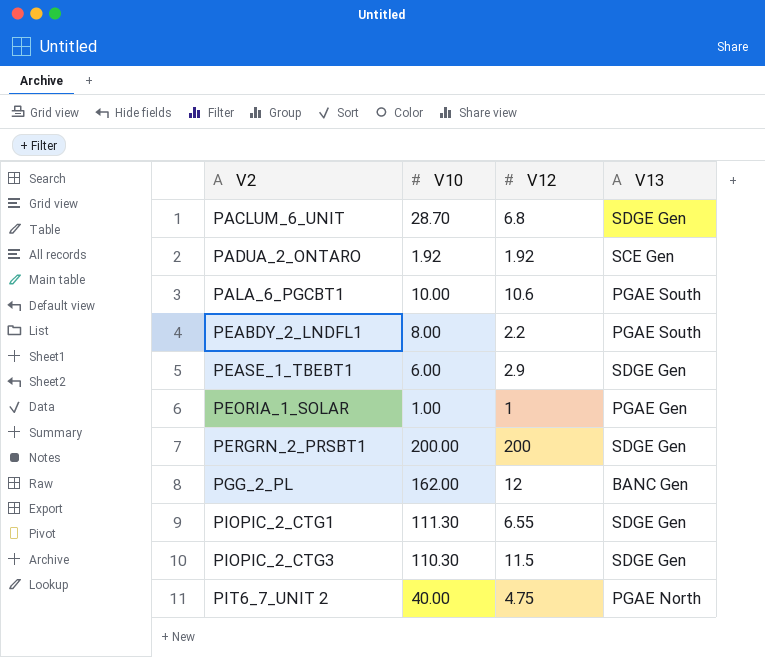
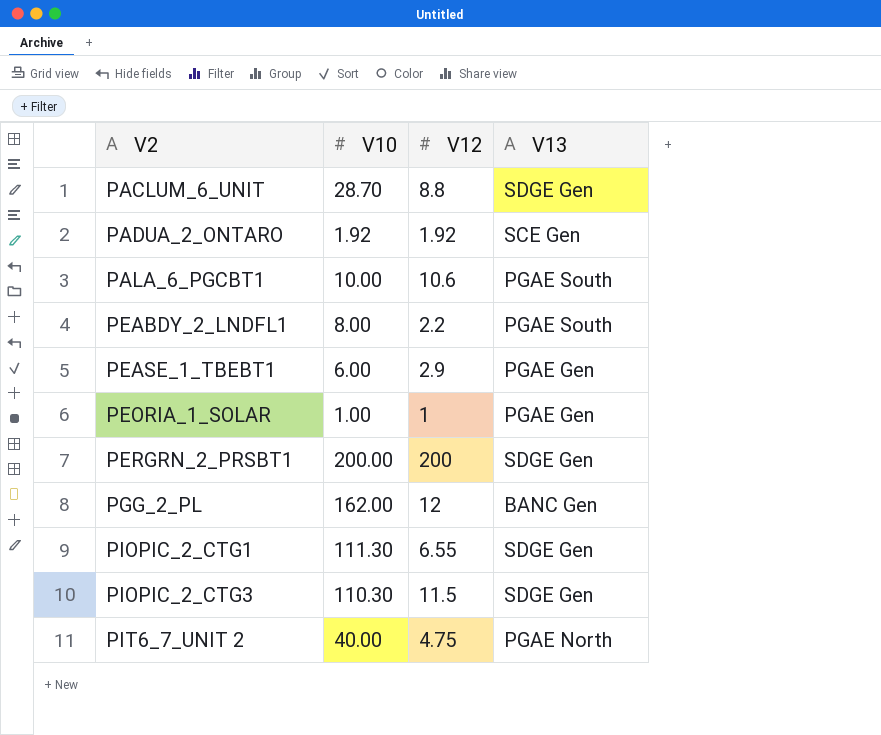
PACLUM_6_UNIT | V12: 6.8 -> 8.8
PEASE_1_TBEBT1 | V13: SDGE Gen -> PGAE Gen

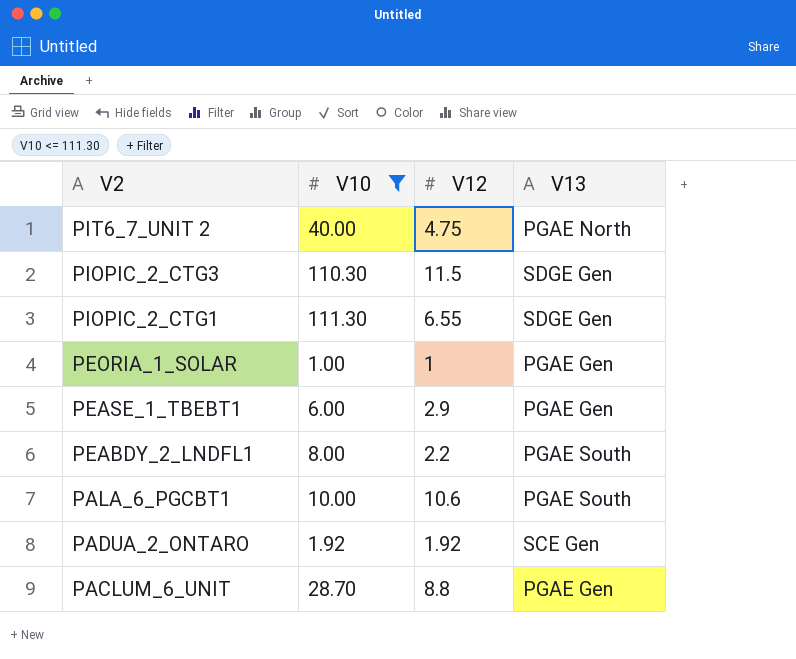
filter: none -> V10 <= 111.30
row order: V2 ascending -> V2 descending
PACLUM_6_UNIT | V13: SDGE Gen -> PGAE Gen

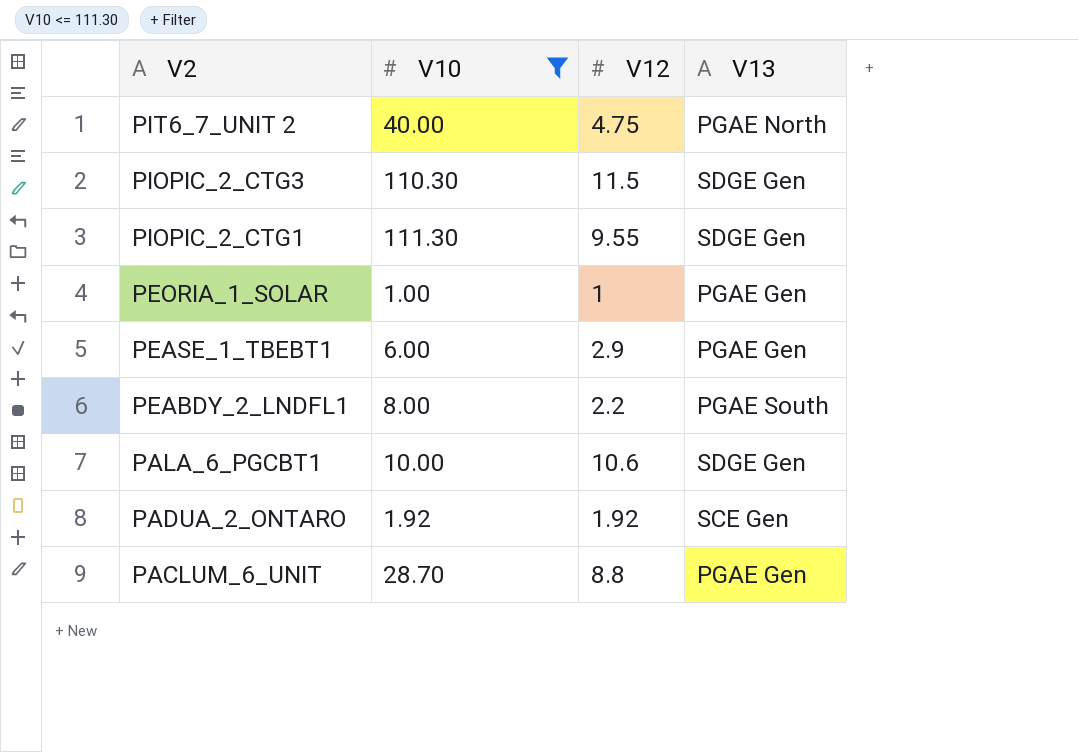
PIOPIC_2_CTG1 | V12: 6.55 -> 9.55
PALA_6_PGCBT1 | V13: PGAE South -> SDGE Gen

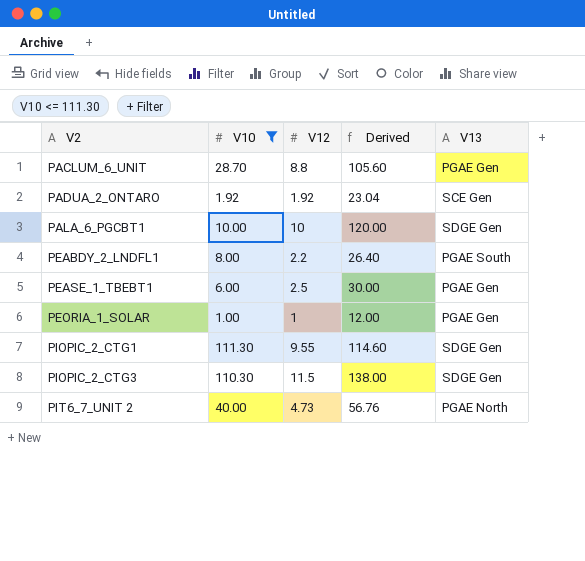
row order: V2 descending -> V2 ascending
column Derived | formula: none -> [V12] * 12
PALA_6_PGCBT1 | V12: 10.6 -> 10
PEASE_1_TBEBT1 | V12: 2.9 -> 2.5
PIT6_7_UNIT 2 | V12: 4.75 -> 4.73

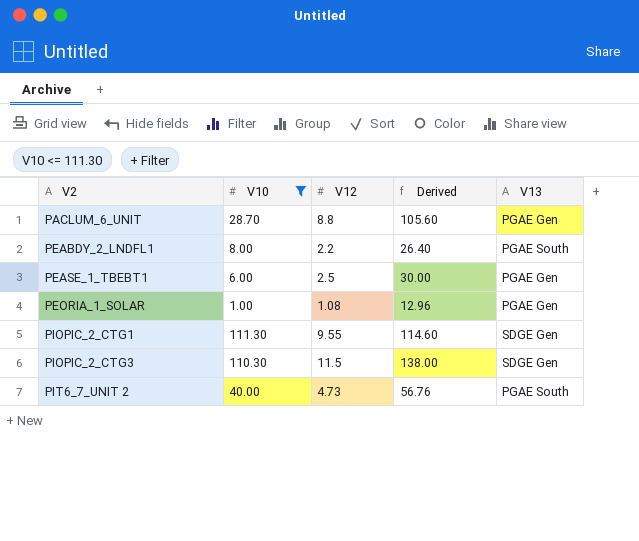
row PADUA_2_ONTARO: 1.92 | 1.92 | 23.04 | SCE Gen -> none
row PALA_6_PGCBT1: 10.00 | 10 | 120.00 | SDGE Gen -> none
PEORIA_1_SOLAR | V12: 1 -> 1.08
PEORIA_1_SOLAR | Derived: 12.00 -> 12.96
PIT6_7_UNIT 2 | V13: PGAE North -> PGAE South

